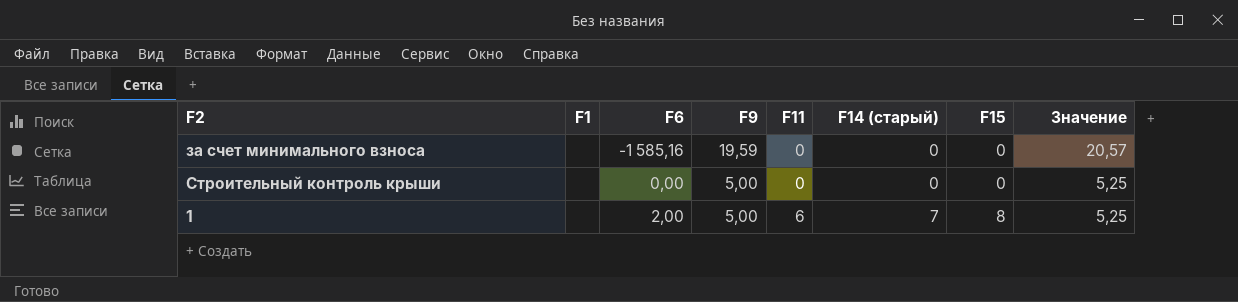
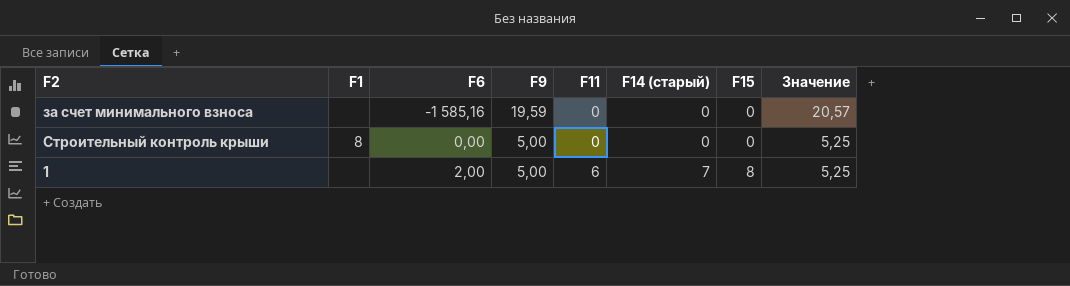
Строительный контроль крыши | F1: none -> 8

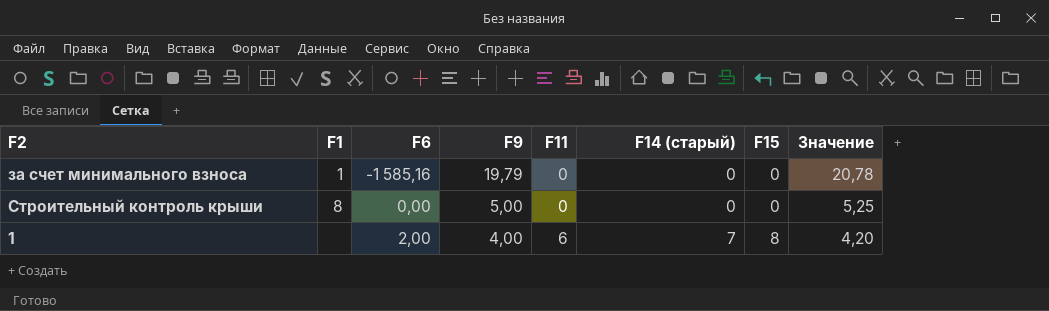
за счет минимального взноса | F1: none -> 1
за счет минимального взноса | F9: 19,59 -> 19,79
за счет минимального взноса | Значение: 20,57 -> 20,78
1 | F9: 5,00 -> 4,00
1 | Значение: 5,25 -> 4,20

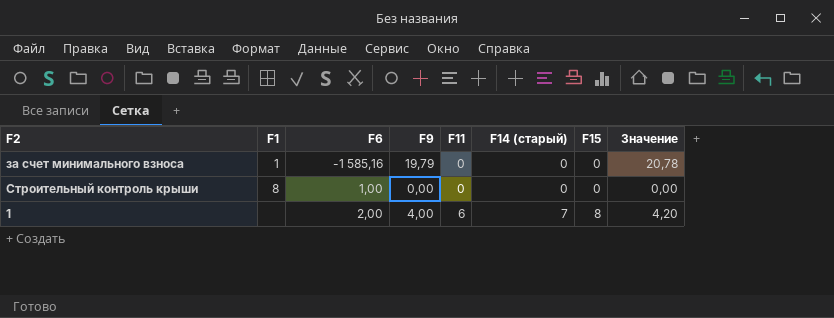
Строительный контроль крыши | F6: 0,00 -> 1,00
Строительный контроль крыши | F9: 5,00 -> 0,00
Строительный контроль крыши | Значение: 5,25 -> 0,00

